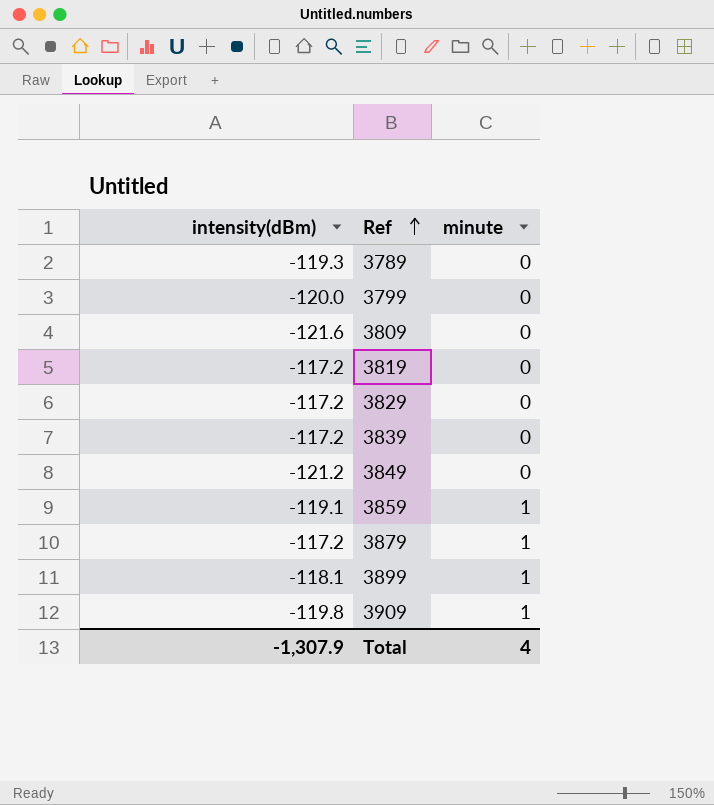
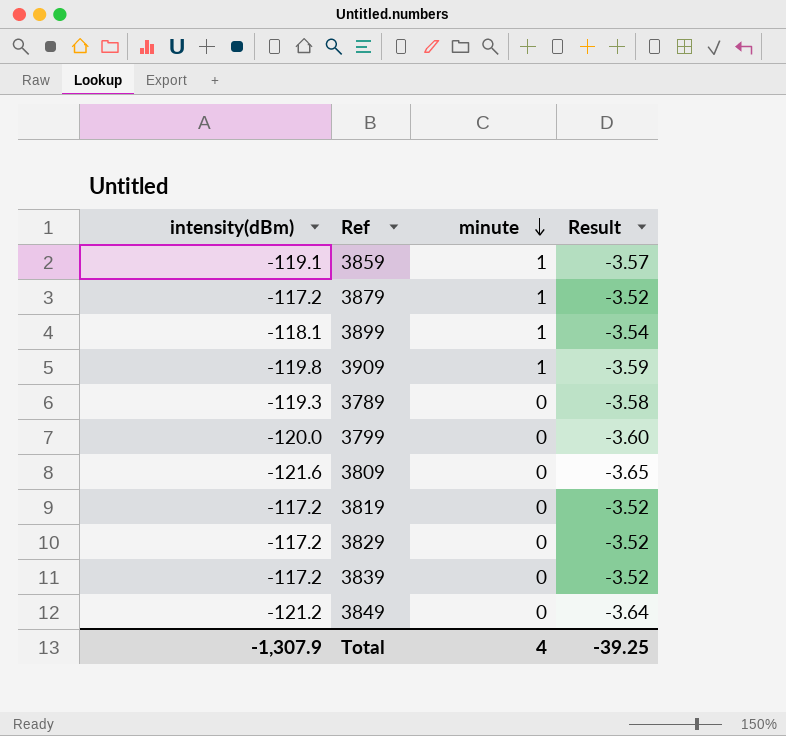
row order: Ref ascending -> minute descending
column Result | formula: none -> [intensity(dBm)] * 0.03

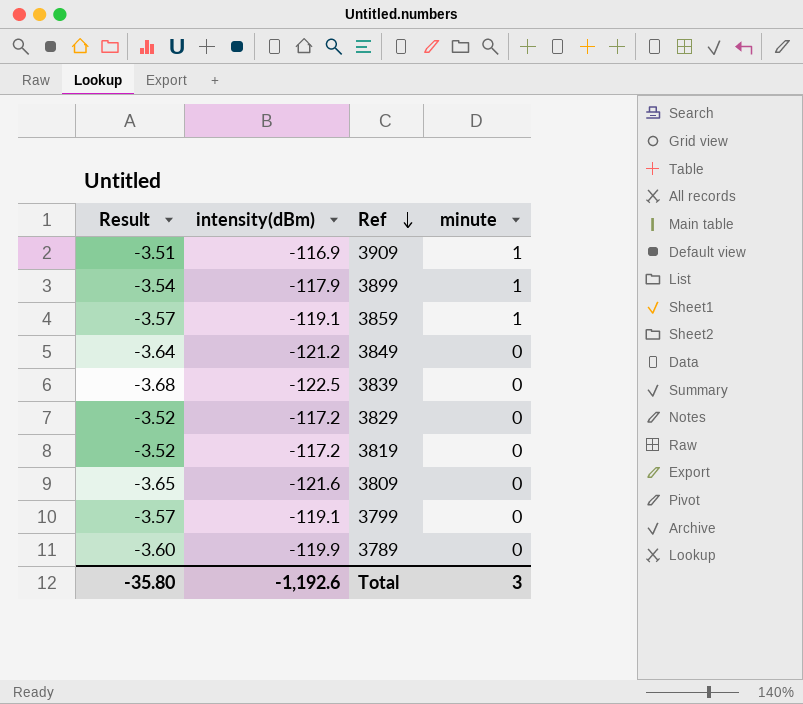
row order: minute descending -> Ref descending
column Result | position: 4 -> 1
row 3879: -117.2 | 1 | -3.52 -> none
3909 | Result: -3.59 -> -3.51
3909 | intensity(dBm): -119.8 -> -116.9
3899 | intensity(dBm): -118.1 -> -117.9
3839 | Result: -3.52 -> -3.68
3839 | intensity(dBm): -117.2 -> -122.5
3799 | Result: -3.60 -> -3.57
3799 | intensity(dBm): -120.0 -> -119.1
3789 | Result: -3.58 -> -3.60
3789 | intensity(dBm): -119.3 -> -119.9
Total | Result: -39.25 -> -35.80
Total | intensity(dBm): -1,307.9 -> -1,192.6
Total | minute: 4 -> 3

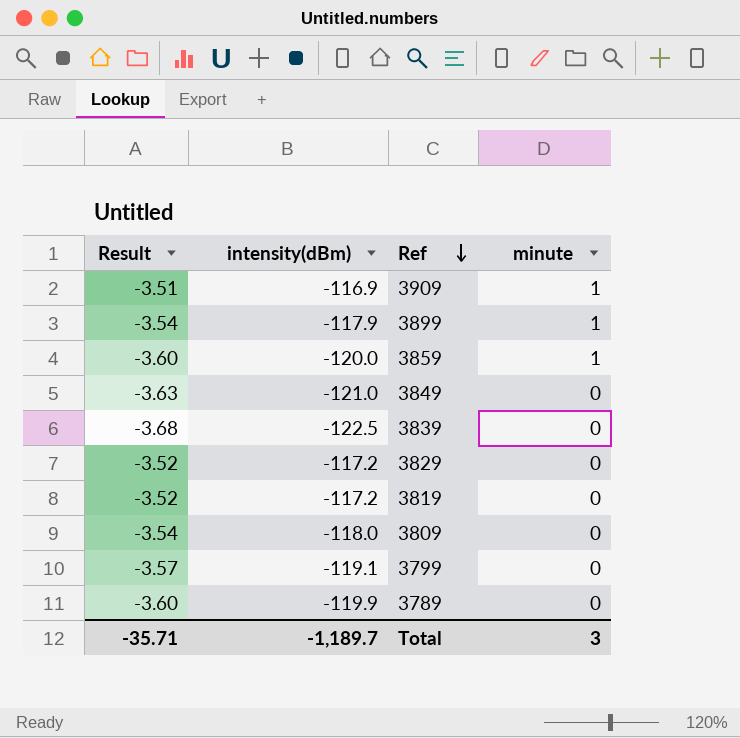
3859 | Result: -3.57 -> -3.60
3859 | intensity(dBm): -119.1 -> -120.0
3849 | Result: -3.64 -> -3.63
3849 | intensity(dBm): -121.2 -> -121.0
3809 | Result: -3.65 -> -3.54
3809 | intensity(dBm): -121.6 -> -118.0
Total | Result: -35.80 -> -35.71
Total | intensity(dBm): -1,192.6 -> -1,189.7

